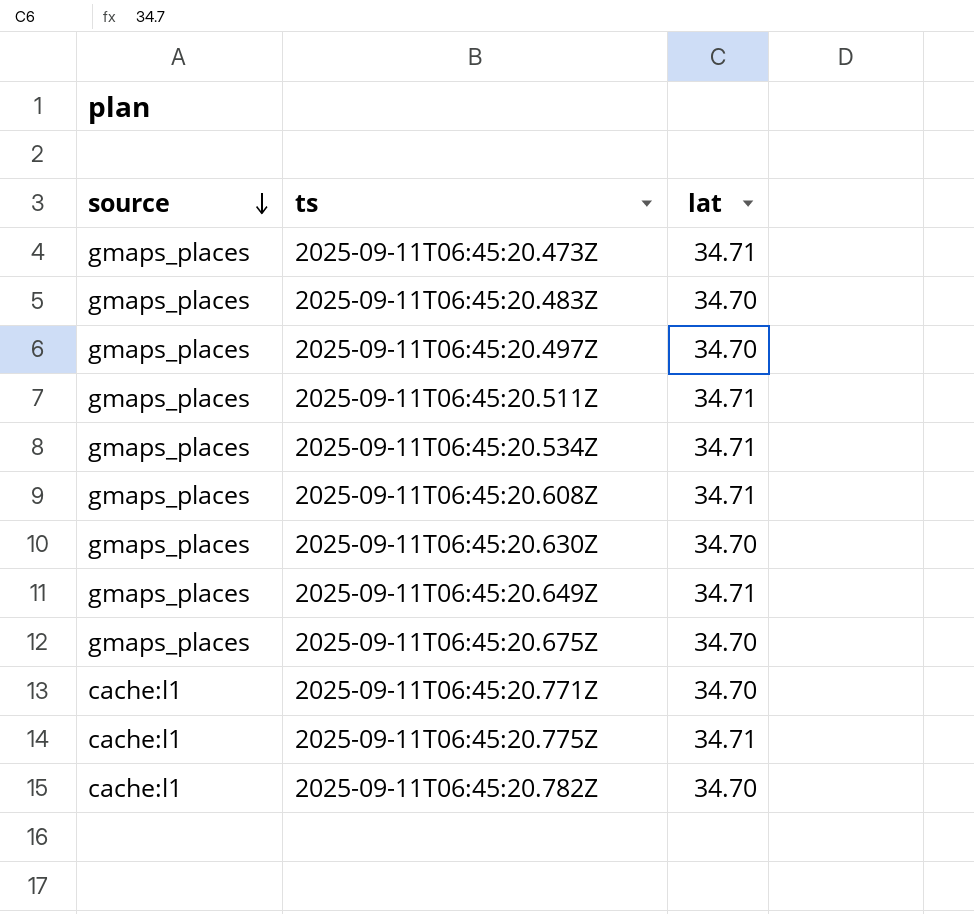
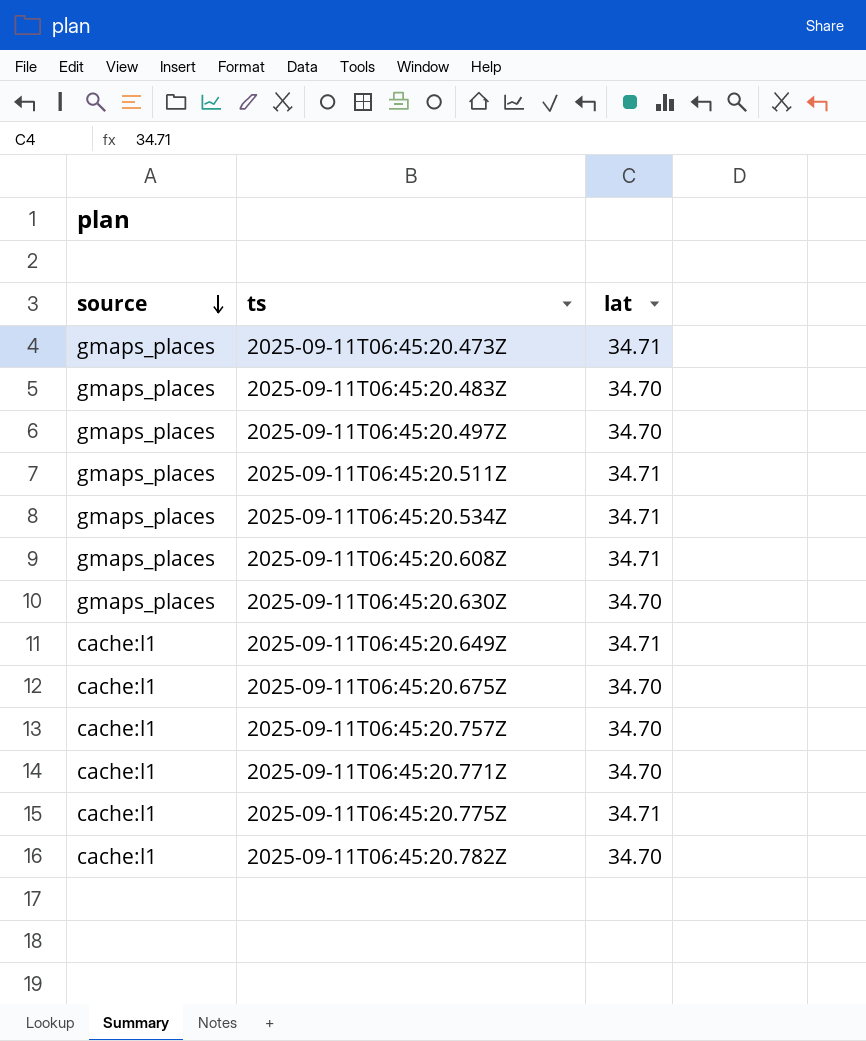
2025-09-11T06:45:20.649Z | source: gmaps_places -> cache:l1
2025-09-11T06:45:20.675Z | source: gmaps_places -> cache:l1
row 2025-09-11T06:45:20.757Z: none -> cache:l1 | 34.70

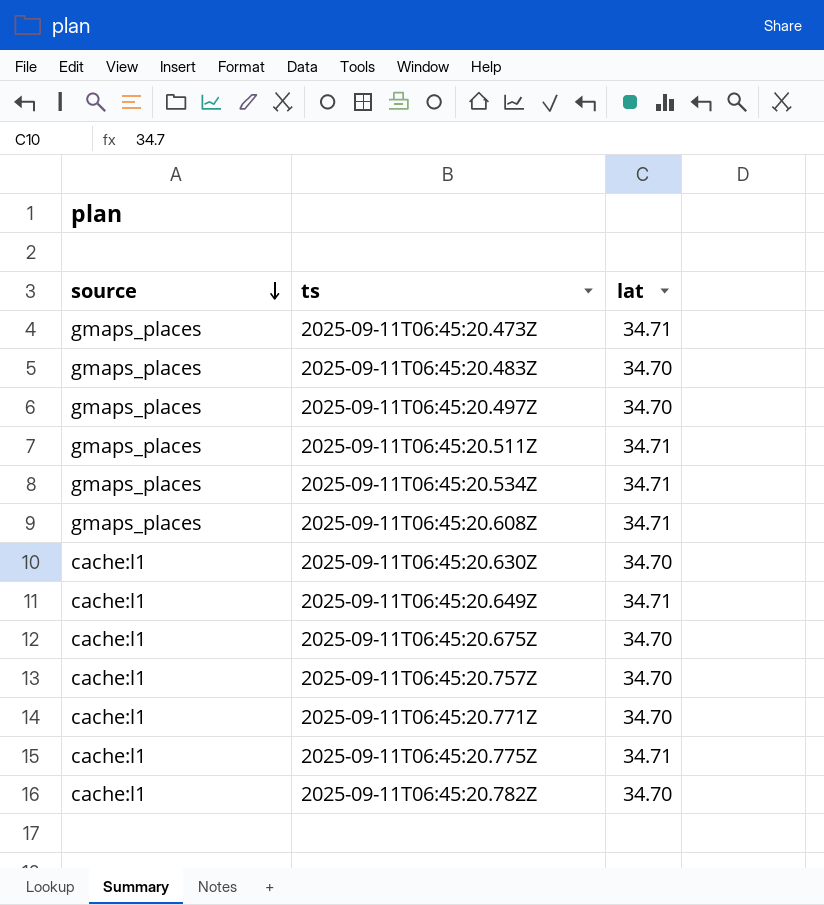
2025-09-11T06:45:20.630Z | source: gmaps_places -> cache:l1

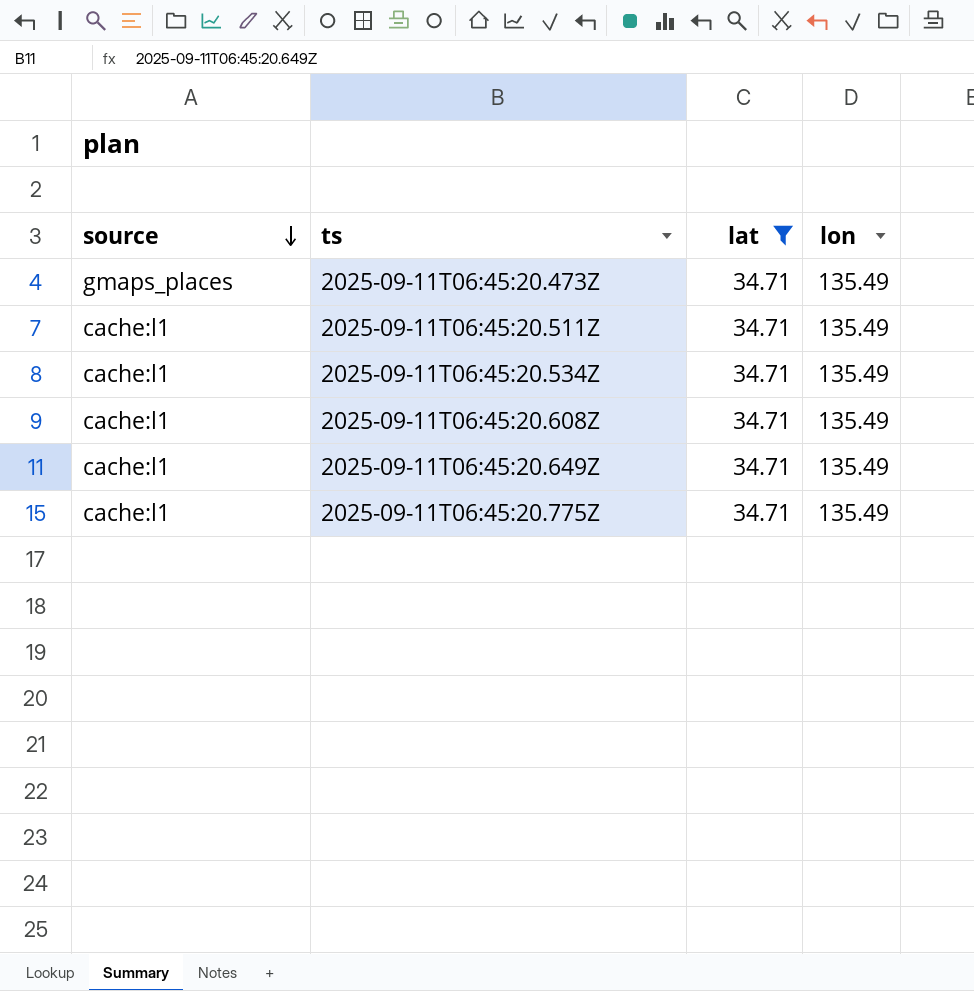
filter: none -> lat = 34.71
column lon | position: none -> 4
2025-09-11T06:45:20.511Z | source: gmaps_places -> cache:l1
2025-09-11T06:45:20.534Z | source: gmaps_places -> cache:l1
2025-09-11T06:45:20.608Z | source: gmaps_places -> cache:l1

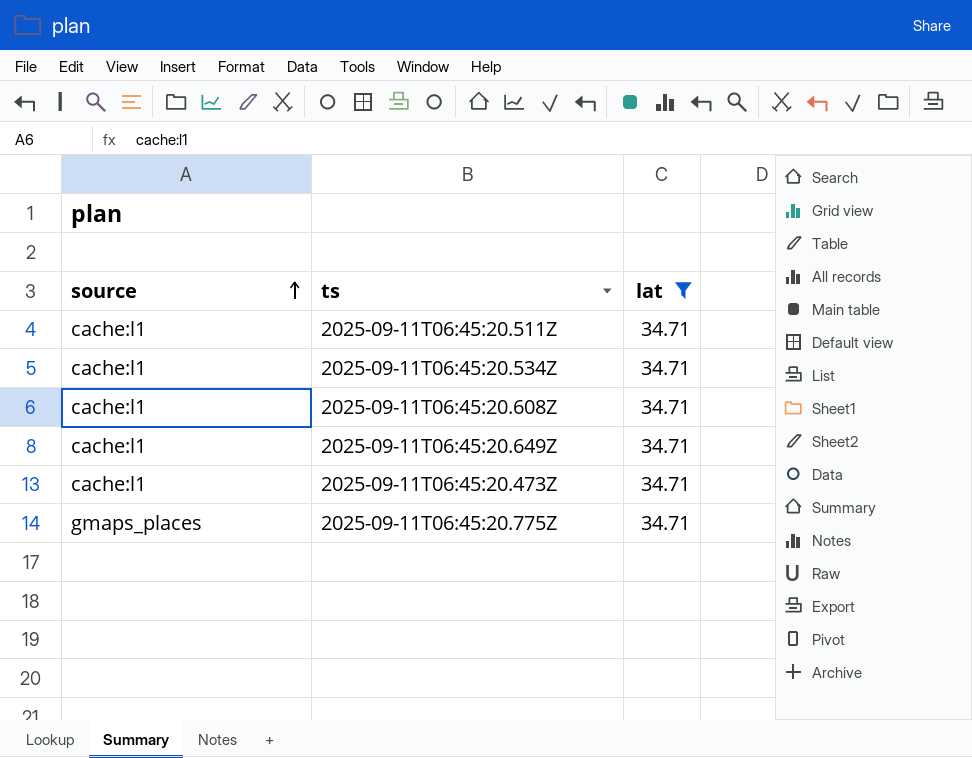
row order: source descending -> source ascending
column lon | position: 4 -> none
2025-09-11T06:45:20.473Z | source: gmaps_places -> cache:l1
2025-09-11T06:45:20.775Z | source: cache:l1 -> gmaps_places

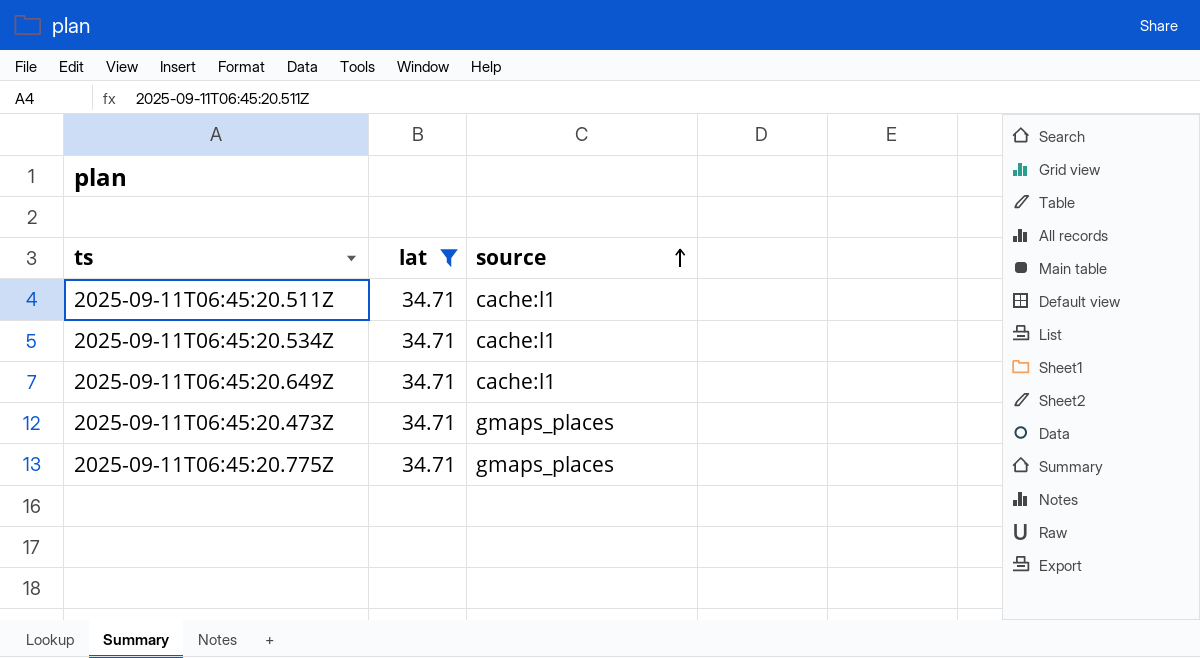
column source | position: 1 -> 3
row 2025-09-11T06:45:20.608Z: cache:l1 | 34.71 -> none
2025-09-11T06:45:20.473Z | source: cache:l1 -> gmaps_places

